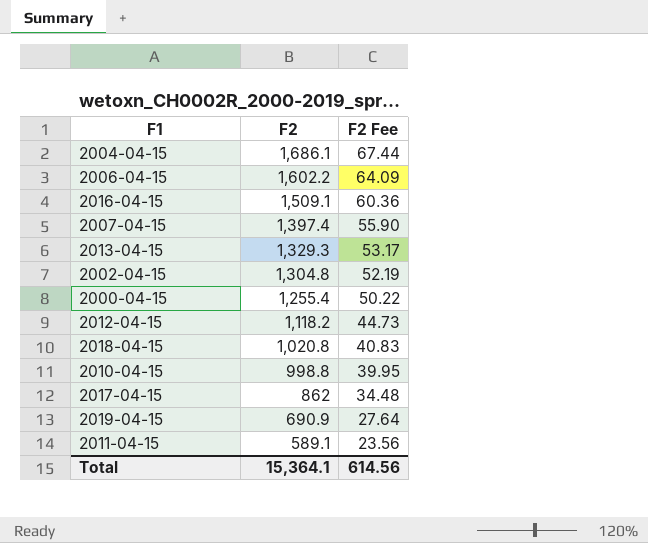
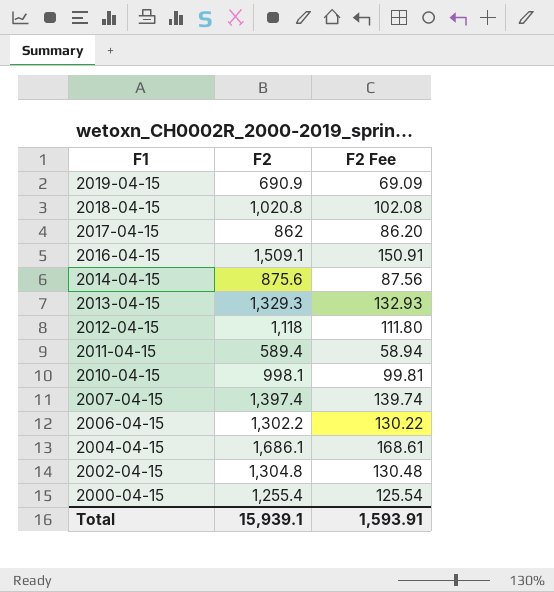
row order: F2 descending -> F1 descending
column F2 Fee | formula: [F2] * 0.04 -> [F2] * 0.1
row 2014-04-15: none -> 875.6 | 87.56
2012-04-15 | F2: 1,118.2 -> 1,118
2011-04-15 | F2: 589.1 -> 589.4
2010-04-15 | F2: 998.8 -> 998.1
2006-04-15 | F2: 1,602.2 -> 1,302.2
Total | F2: 15,364.1 -> 15,939.1
Total | F2 Fee: 614.56 -> 1,593.91

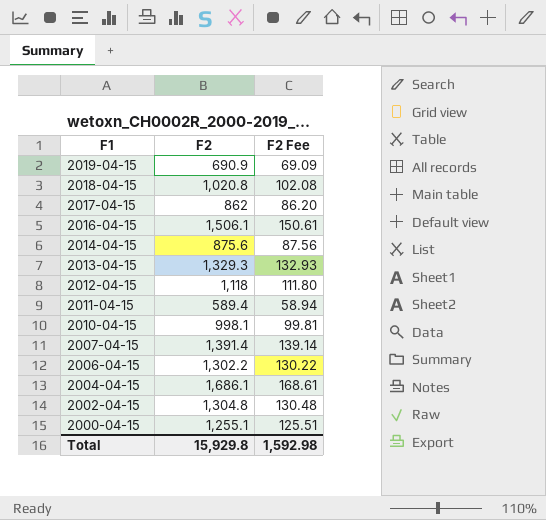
2016-04-15 | F2: 1,509.1 -> 1,506.1
2016-04-15 | F2 Fee: 150.91 -> 150.61
2007-04-15 | F2: 1,397.4 -> 1,391.4
2007-04-15 | F2 Fee: 139.74 -> 139.14
2000-04-15 | F2: 1,255.4 -> 1,255.1
2000-04-15 | F2 Fee: 125.54 -> 125.51
Total | F2: 15,939.1 -> 15,929.8
Total | F2 Fee: 1,593.91 -> 1,592.98

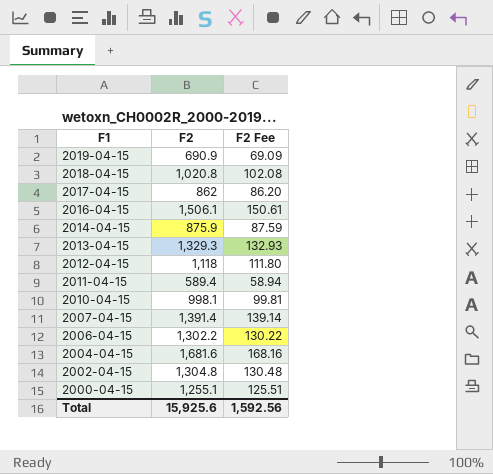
2014-04-15 | F2: 875.6 -> 875.9
2014-04-15 | F2 Fee: 87.56 -> 87.59
2004-04-15 | F2: 1,686.1 -> 1,681.6
2004-04-15 | F2 Fee: 168.61 -> 168.16
Total | F2: 15,929.8 -> 15,925.6
Total | F2 Fee: 1,592.98 -> 1,592.56

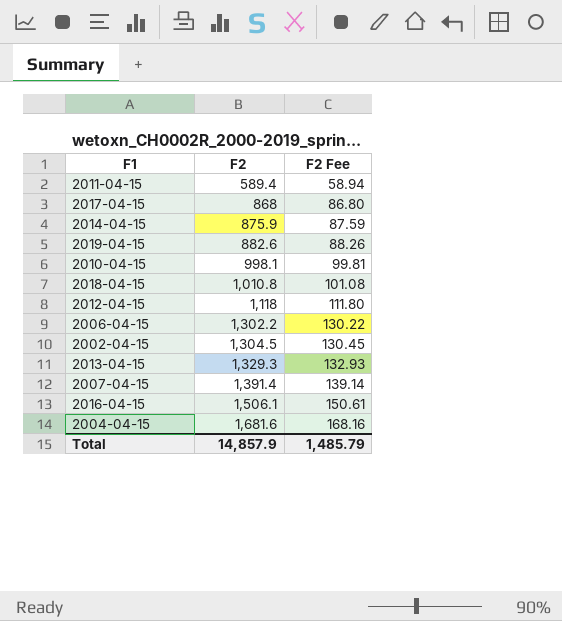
row order: F1 descending -> F2 ascending
row 2000-04-15: 1,255.1 | 125.51 -> none
2017-04-15 | F2: 862 -> 868
2017-04-15 | F2 Fee: 86.20 -> 86.80
2019-04-15 | F2: 690.9 -> 882.6
2019-04-15 | F2 Fee: 69.09 -> 88.26
2018-04-15 | F2: 1,020.8 -> 1,010.8
2018-04-15 | F2 Fee: 102.08 -> 101.08
2002-04-15 | F2: 1,304.8 -> 1,304.5
2002-04-15 | F2 Fee: 130.48 -> 130.45
Total | F2: 15,925.6 -> 14,857.9
Total | F2 Fee: 1,592.56 -> 1,485.79

